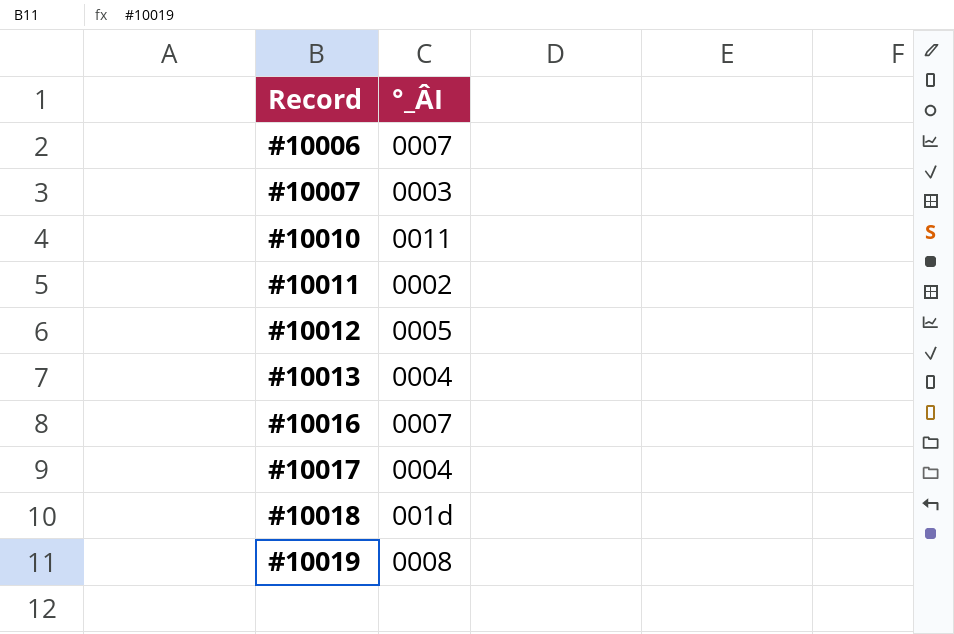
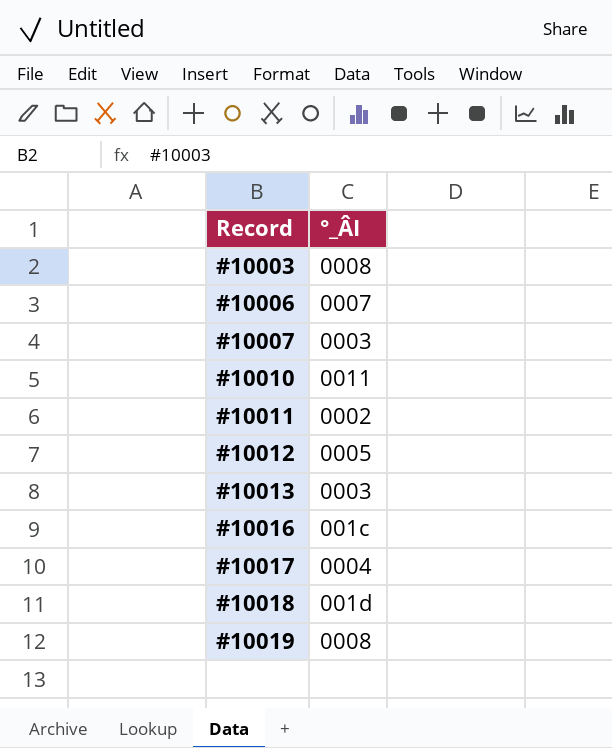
row #10003: none -> 0008
#10013 | °_ÂI: 0004 -> 0003
#10016 | °_ÂI: 0007 -> 001c

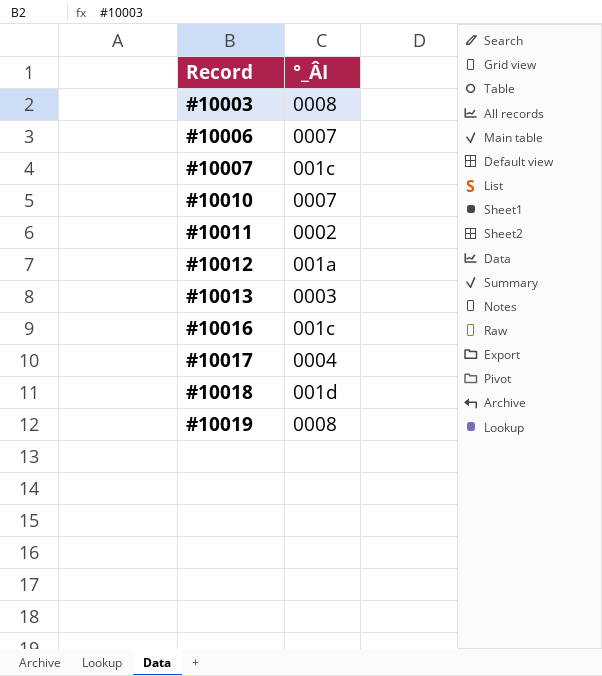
#10007 | °_ÂI: 0003 -> 001c
#10010 | °_ÂI: 0011 -> 0007
#10012 | °_ÂI: 0005 -> 001a

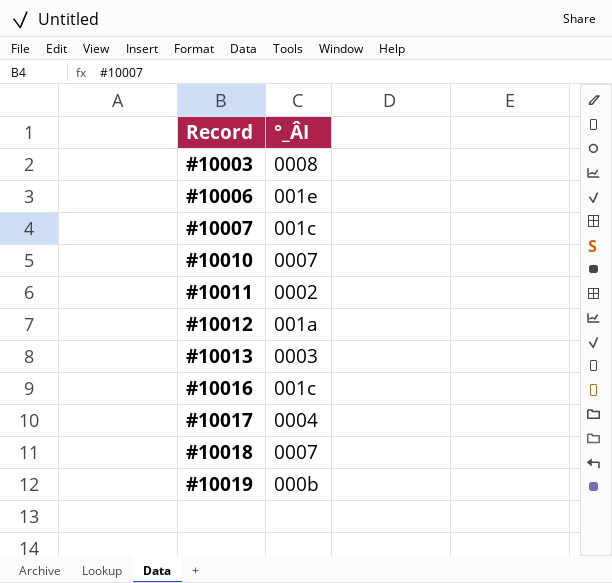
#10006 | °_ÂI: 0007 -> 001e
#10018 | °_ÂI: 001d -> 0007
#10019 | °_ÂI: 0008 -> 000b

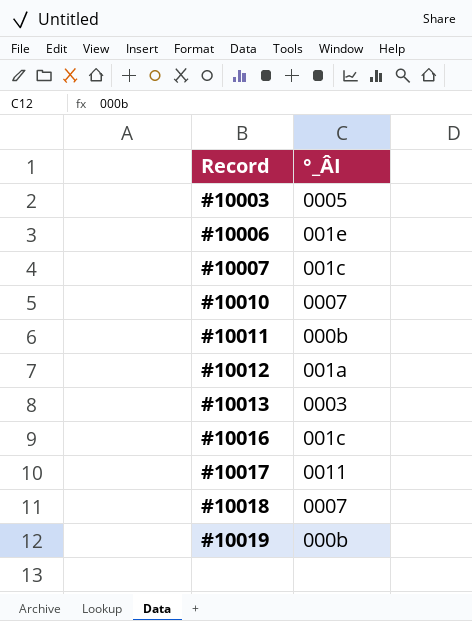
#10003 | °_ÂI: 0008 -> 0005
#10011 | °_ÂI: 0002 -> 000b
#10017 | °_ÂI: 0004 -> 0011

